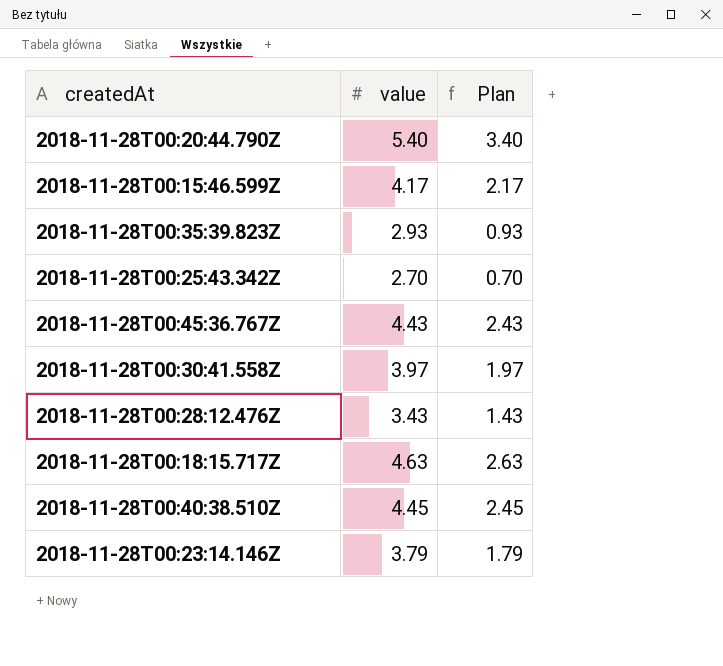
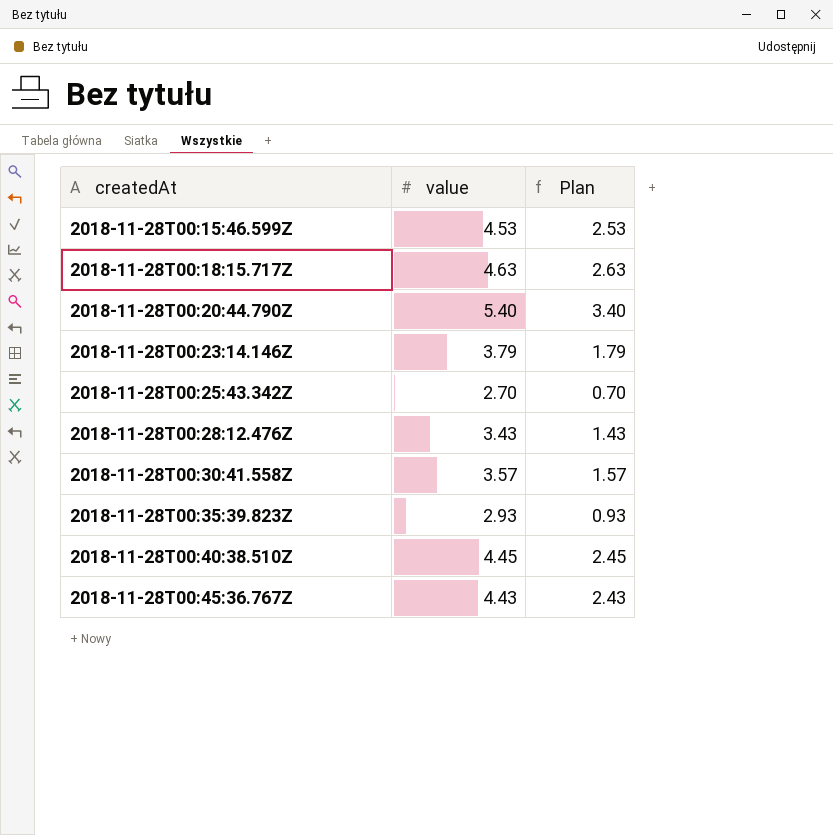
row order: none -> createdAt ascending
2018-11-28T00:15:46.599Z | value: 4.17 -> 4.53
2018-11-28T00:15:46.599Z | Plan: 2.17 -> 2.53
2018-11-28T00:30:41.558Z | value: 3.97 -> 3.57
2018-11-28T00:30:41.558Z | Plan: 1.97 -> 1.57

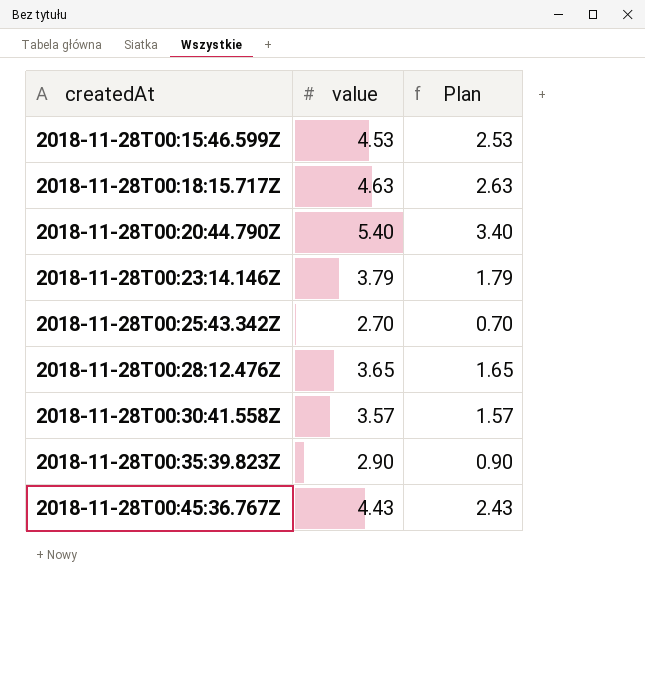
row 2018-11-28T00:40:38.510Z: 4.45 | 2.45 -> none
2018-11-28T00:28:12.476Z | value: 3.43 -> 3.65
2018-11-28T00:28:12.476Z | Plan: 1.43 -> 1.65
2018-11-28T00:35:39.823Z | value: 2.93 -> 2.90
2018-11-28T00:35:39.823Z | Plan: 0.93 -> 0.90

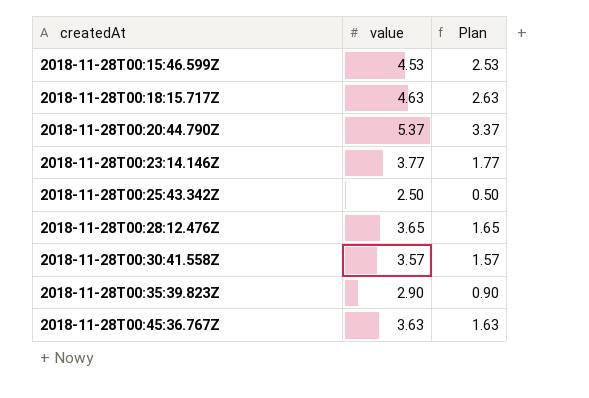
2018-11-28T00:20:44.790Z | value: 5.40 -> 5.37
2018-11-28T00:20:44.790Z | Plan: 3.40 -> 3.37
2018-11-28T00:23:14.146Z | value: 3.79 -> 3.77
2018-11-28T00:23:14.146Z | Plan: 1.79 -> 1.77
2018-11-28T00:25:43.342Z | value: 2.70 -> 2.50
2018-11-28T00:25:43.342Z | Plan: 0.70 -> 0.50
2018-11-28T00:45:36.767Z | value: 4.43 -> 3.63
2018-11-28T00:45:36.767Z | Plan: 2.43 -> 1.63

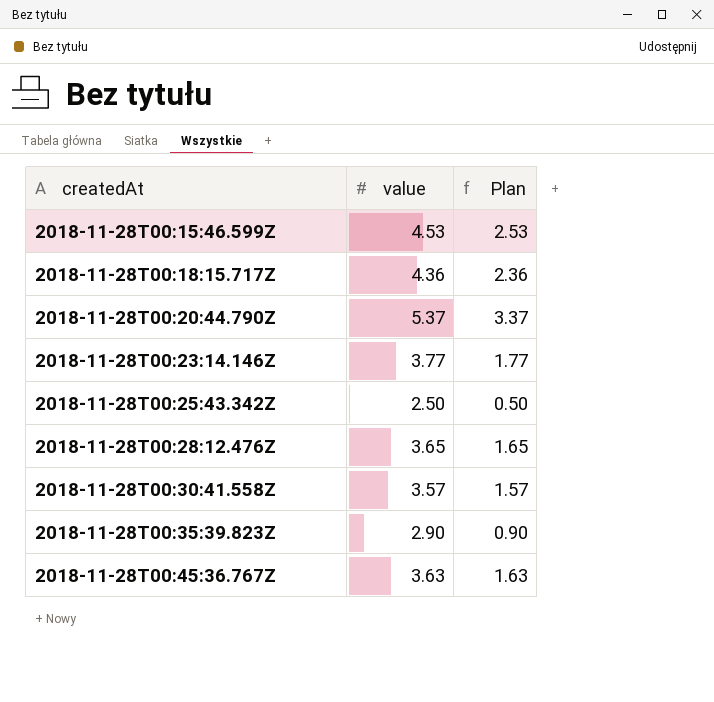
2018-11-28T00:18:15.717Z | value: 4.63 -> 4.36
2018-11-28T00:18:15.717Z | Plan: 2.63 -> 2.36

